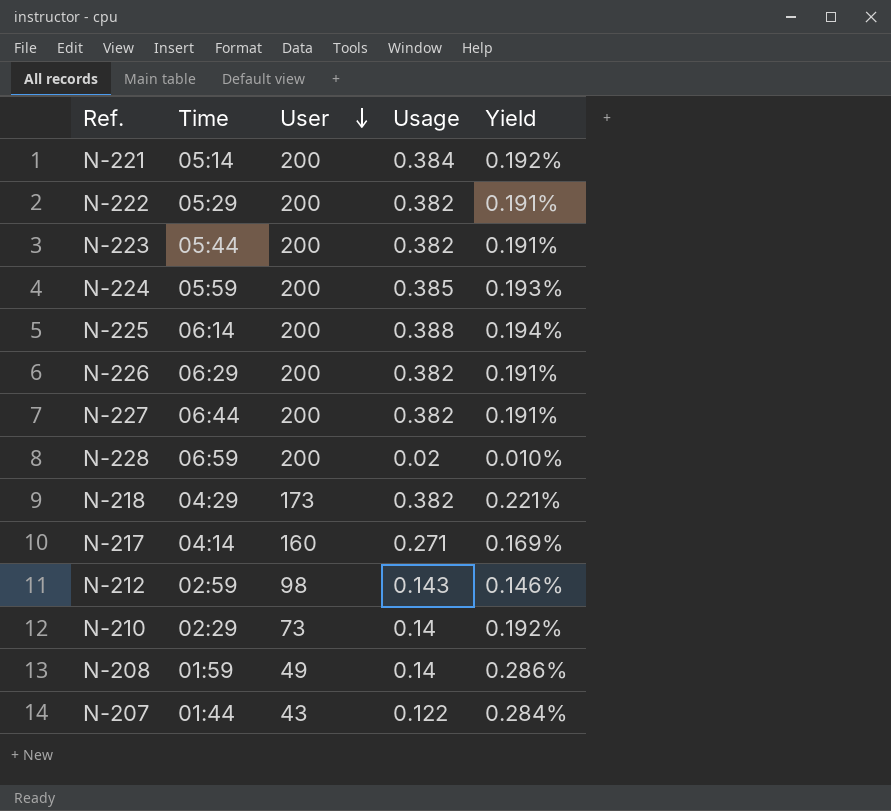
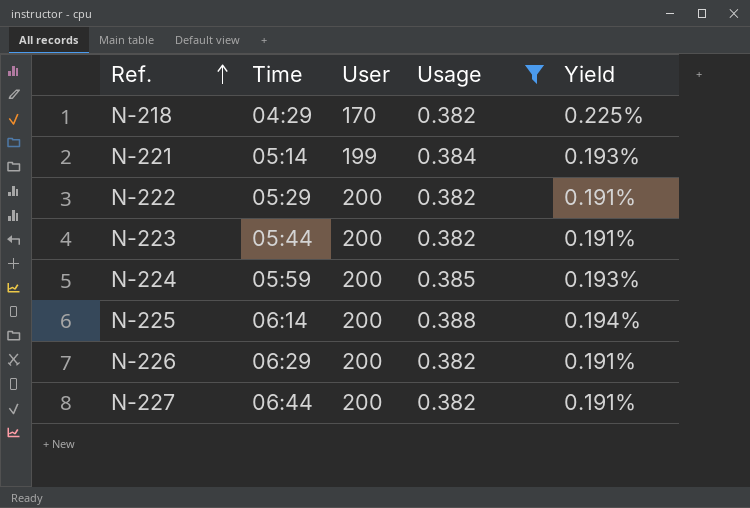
filter: none -> Usage >= 0.382
row order: User descending -> Ref. ascending
N-218 | User: 173 -> 170
N-218 | Yield: 0.221% -> 0.225%
N-221 | User: 200 -> 199
N-221 | Yield: 0.192% -> 0.193%

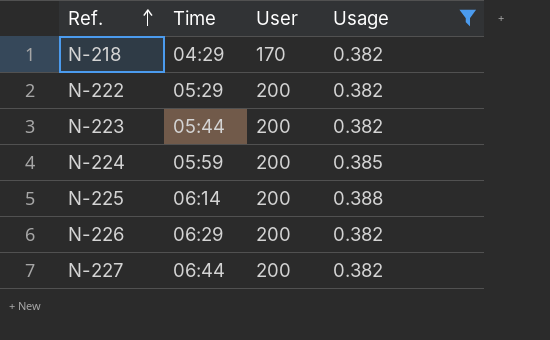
column Yield | formula: [Usage] / [User] -> none
row N-221: 05:14 | 199 | 0.384 | 0.193% -> none

